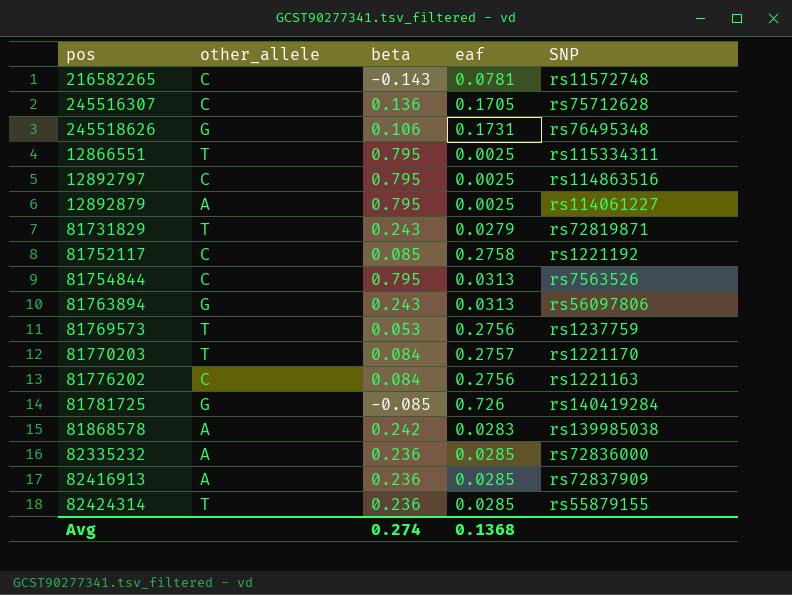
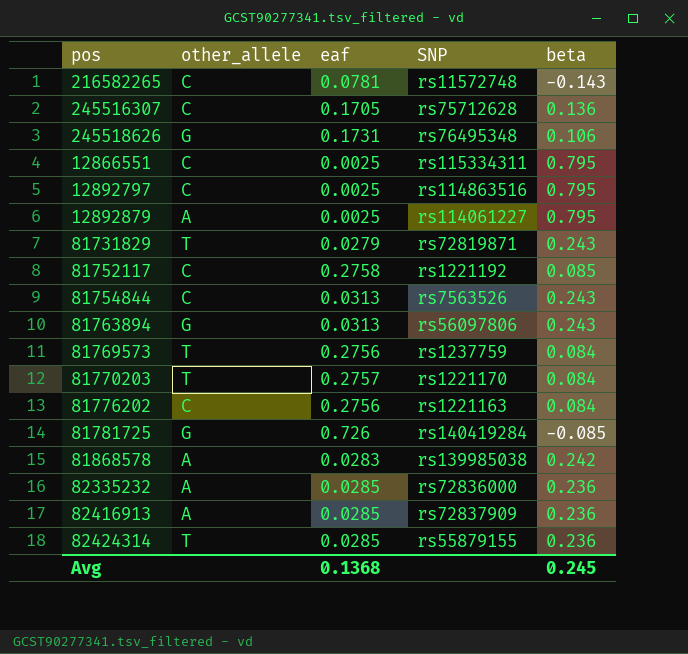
column beta | position: 3 -> 5
12866551 | other_allele: T -> C
81754844 | beta: 0.795 -> 0.243
81769573 | beta: 0.053 -> 0.084
Avg | beta: 0.274 -> 0.245

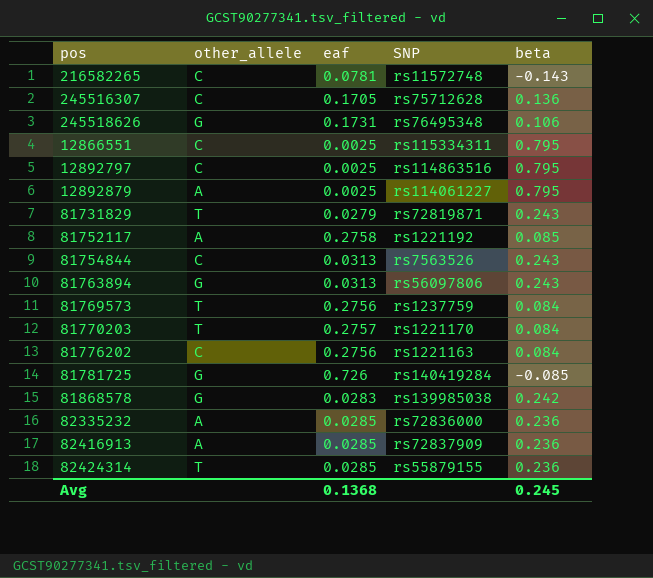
81752117 | other_allele: C -> A
81868578 | other_allele: A -> G

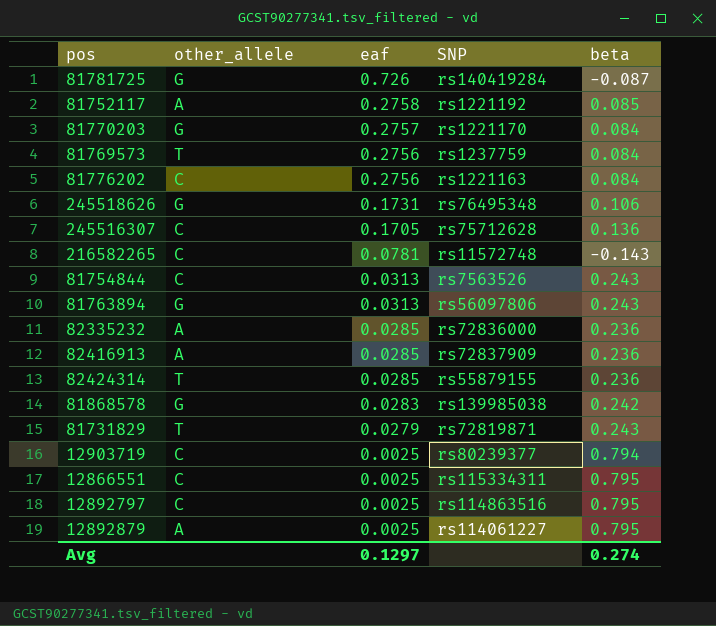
row order: none -> eaf descending
81781725 | beta: -0.085 -> -0.087
81770203 | other_allele: T -> G
row 12903719: none -> C | 0.0025 | rs80239377 | 0.794
Avg | eaf: 0.1368 -> 0.1297
Avg | beta: 0.245 -> 0.274

